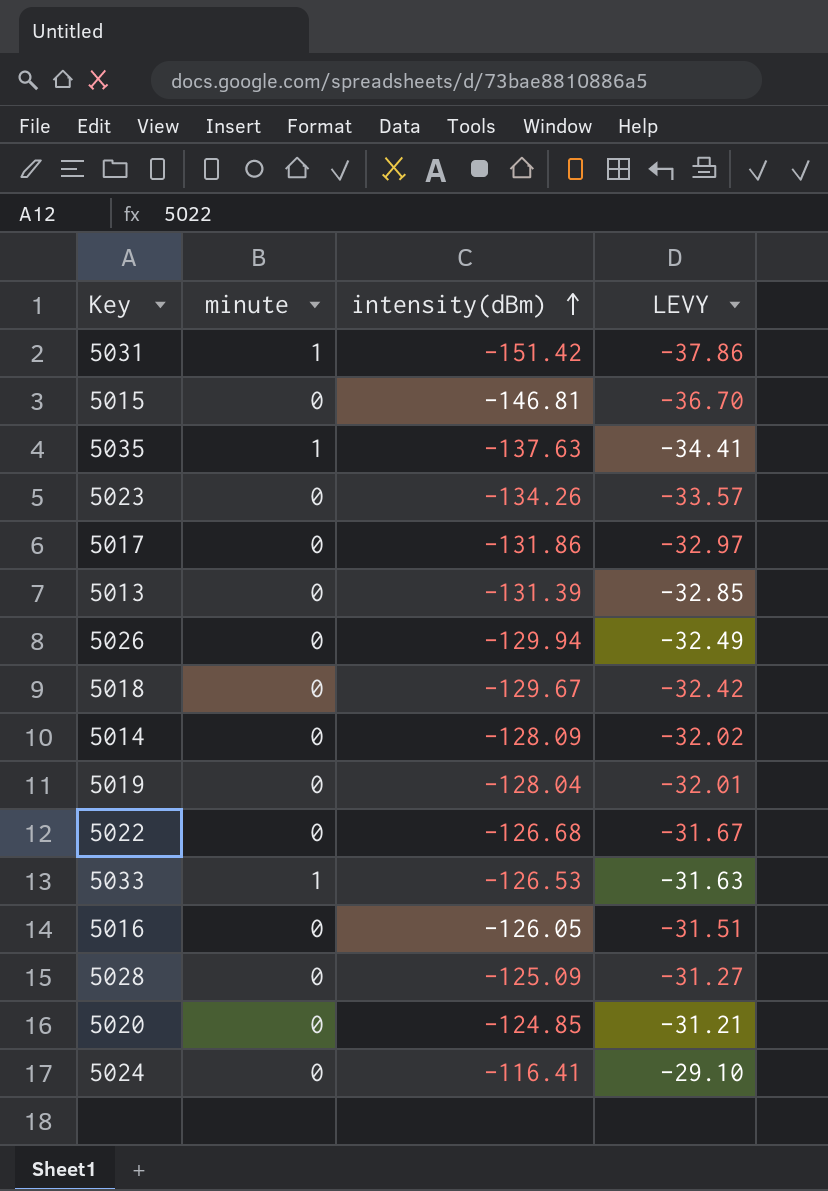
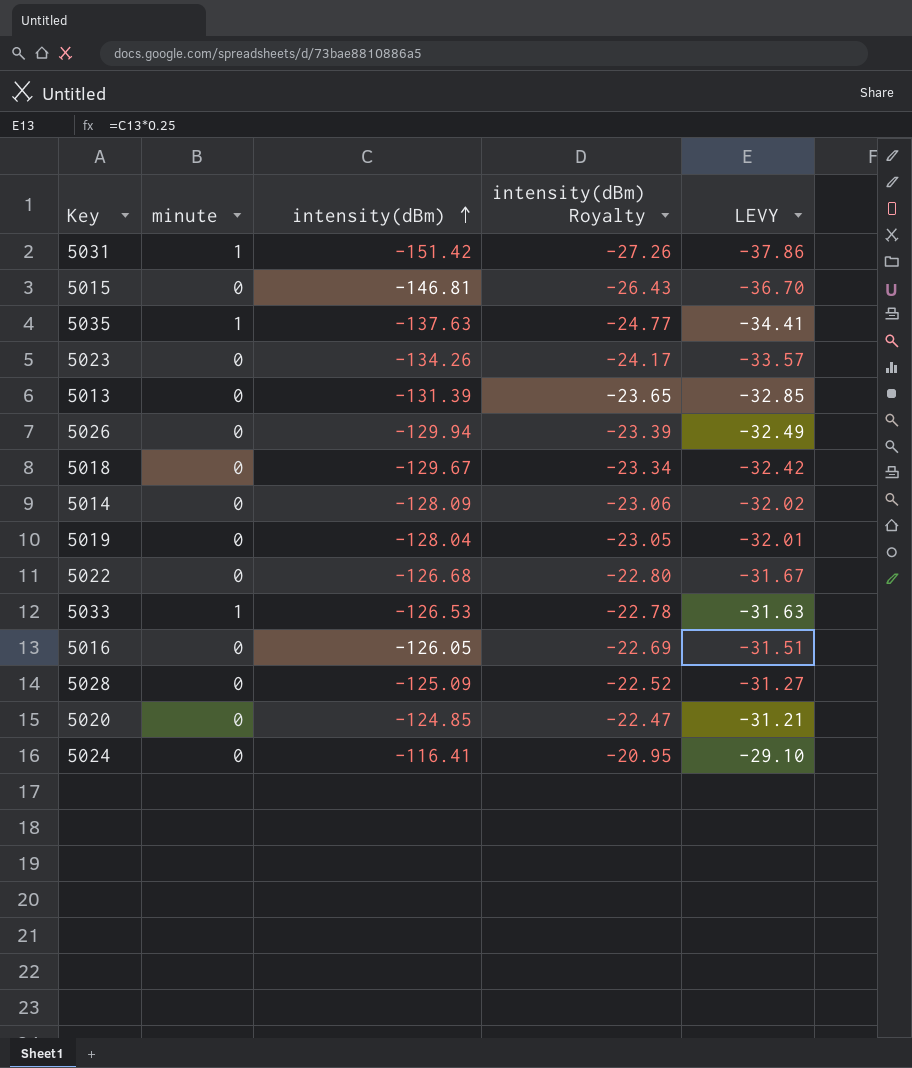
column intensity(dBm) Royalty | formula: none -> [intensity(dBm)] * 0.18
row 5017: 0 | -131.86 | -32.97 -> none

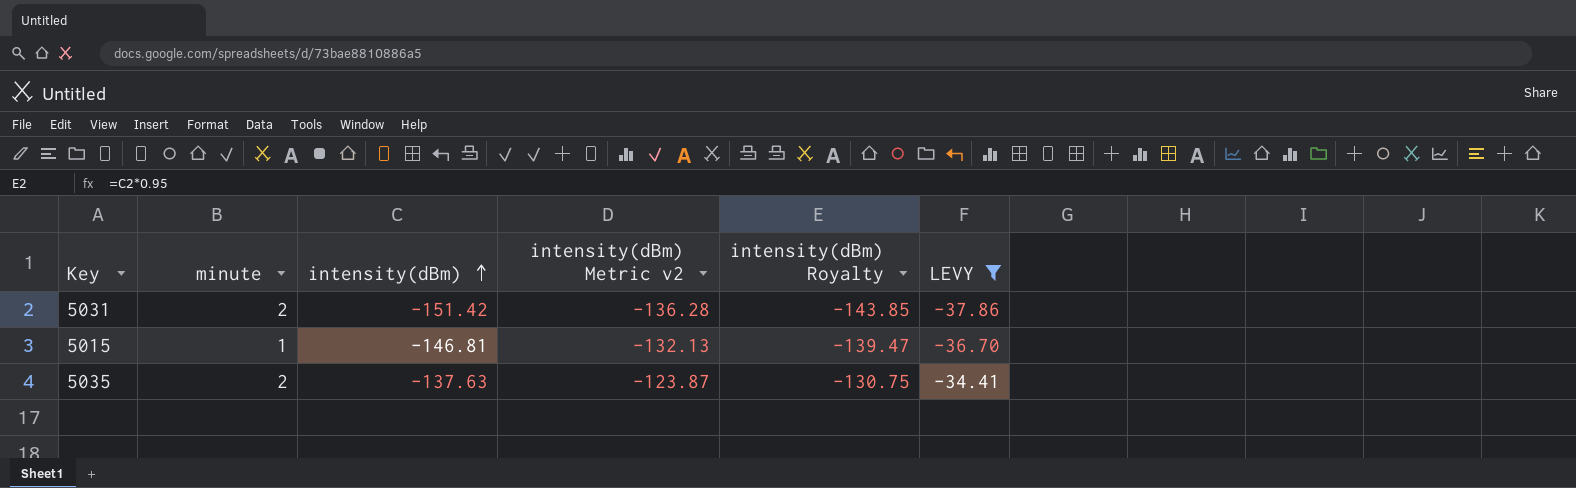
filter: none -> LEVY <= -34.41
column intensity(dBm) Metric v2 | formula: none -> [intensity(dBm)] * 0.9
column intensity(dBm) Royalty | formula: [intensity(dBm)] * 0.18 -> [intensity(dBm)] * 0.95
5031 | minute: 1 -> 2
5015 | minute: 0 -> 1
5035 | minute: 1 -> 2

